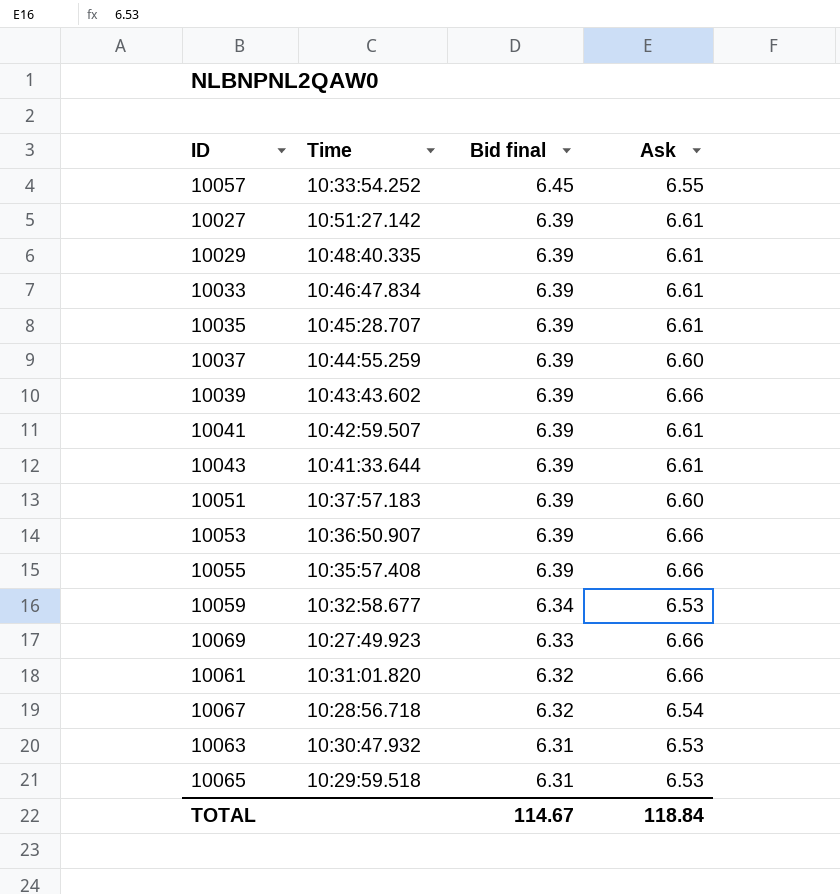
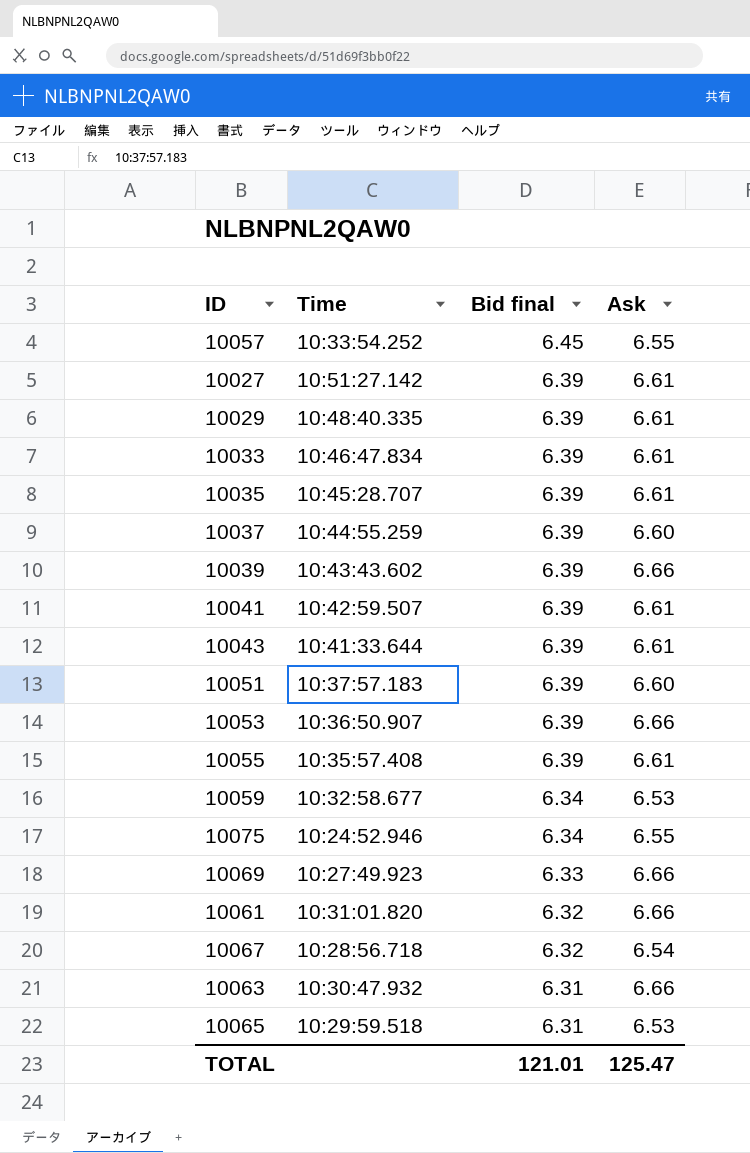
10055 | Ask: 6.66 -> 6.61
row 10075: none -> 10:24:52.946 | 6.34 | 6.55
10063 | Ask: 6.53 -> 6.66
TOTAL | Bid final: 114.67 -> 121.01
TOTAL | Ask: 118.84 -> 125.47

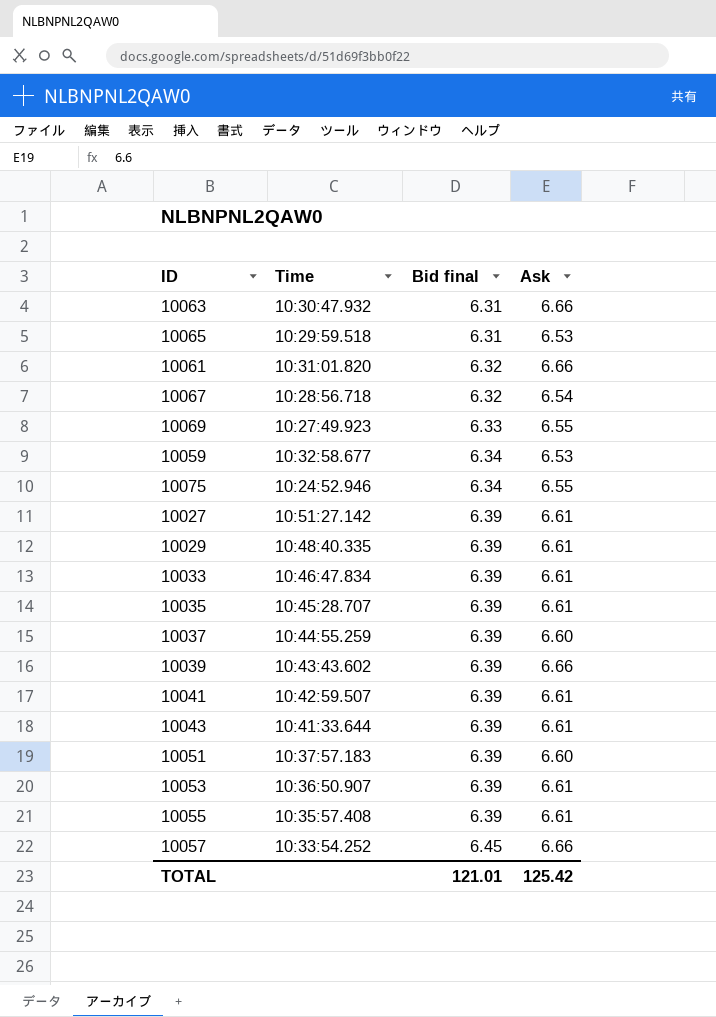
row order: Bid final descending -> Bid final ascending
10069 | Ask: 6.66 -> 6.55
10053 | Ask: 6.66 -> 6.61
10057 | Ask: 6.55 -> 6.66
TOTAL | Ask: 125.47 -> 125.42

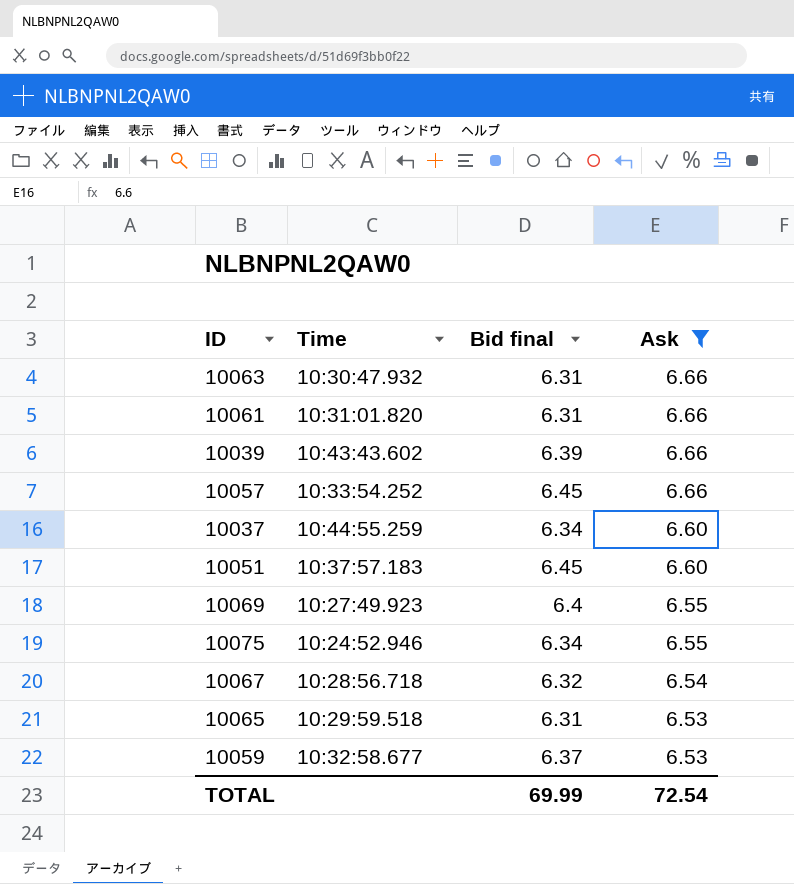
filter: none -> Ask != 6.61
row order: Bid final ascending -> Ask descending
10061 | Bid final: 6.32 -> 6.31
10037 | Bid final: 6.39 -> 6.34
10051 | Bid final: 6.39 -> 6.45
10069 | Bid final: 6.33 -> 6.4
10059 | Bid final: 6.34 -> 6.37
TOTAL | Bid final: 121.01 -> 69.99
TOTAL | Ask: 125.42 -> 72.54

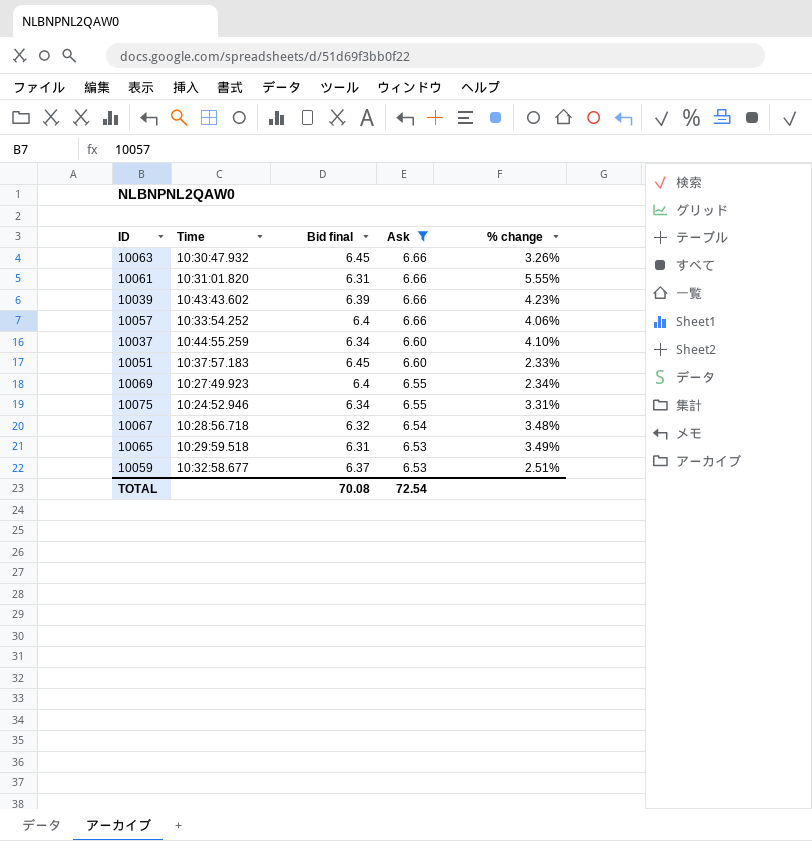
column % change | formula: none -> ([Ask] - [Bid final]) / [Bid final]
10063 | Bid final: 6.31 -> 6.45
10057 | Bid final: 6.45 -> 6.4
TOTAL | Bid final: 69.99 -> 70.08

